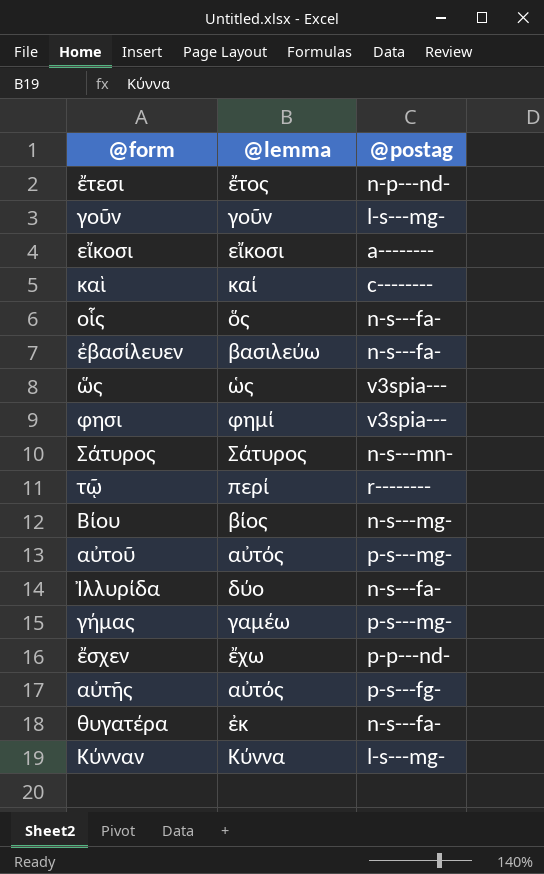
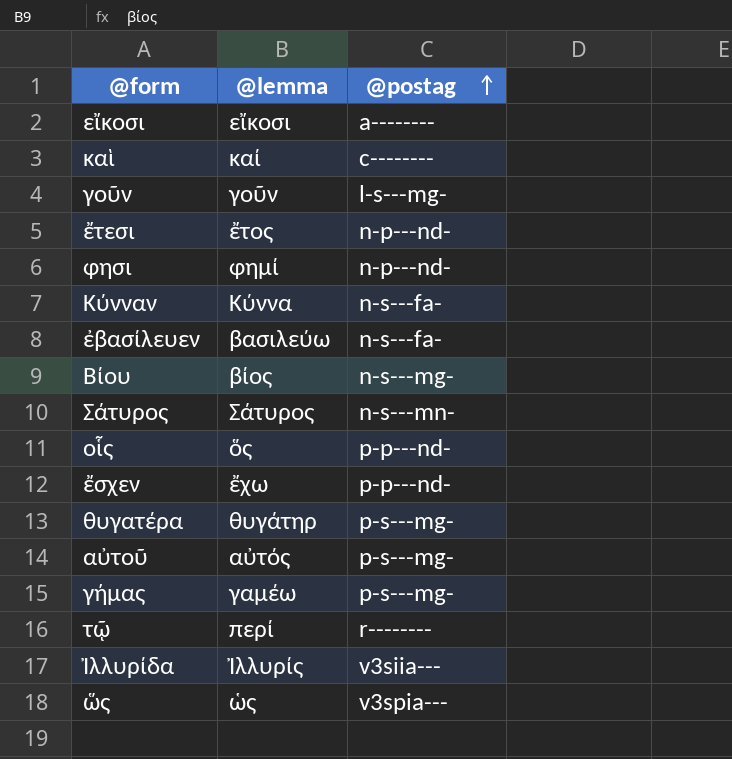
row order: none -> @postag ascending
row αὐτῆς: αὐτός | p-s---fg- -> none
φησι | @postag: v3spia--- -> n-p---nd-
Κύνναν | @postag: l-s---mg- -> n-s---fa-
οἷς | @postag: n-s---fa- -> p-p---nd-
θυγατέρα | @lemma: ἐκ -> θυγάτηρ
θυγατέρα | @postag: n-s---fa- -> p-s---mg-
Ἰλλυρίδα | @lemma: δύο -> Ἰλλυρίς
Ἰλλυρίδα | @postag: n-s---fa- -> v3siia---

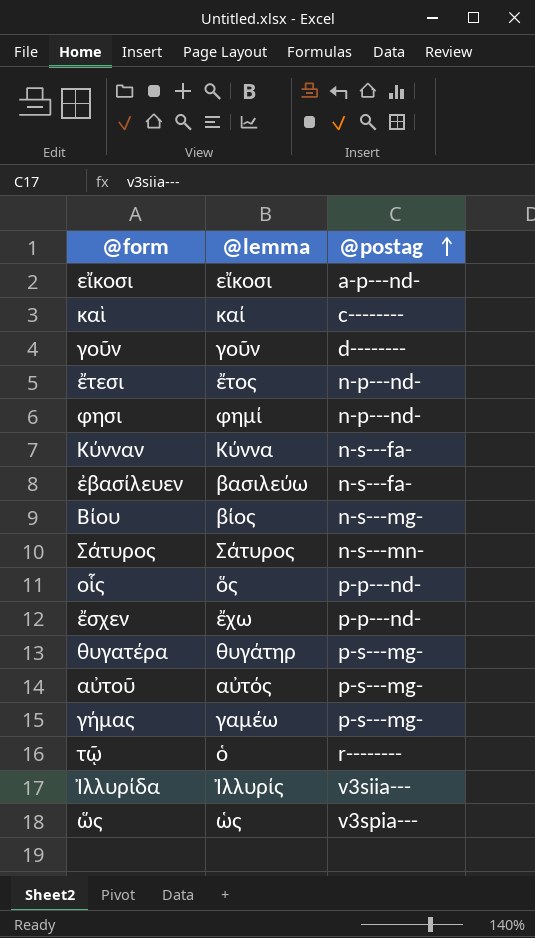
εἴκοσι | @postag: a-------- -> a-p---nd-
γοῦν | @postag: l-s---mg- -> d--------
τῷ | @lemma: περί -> ὁ

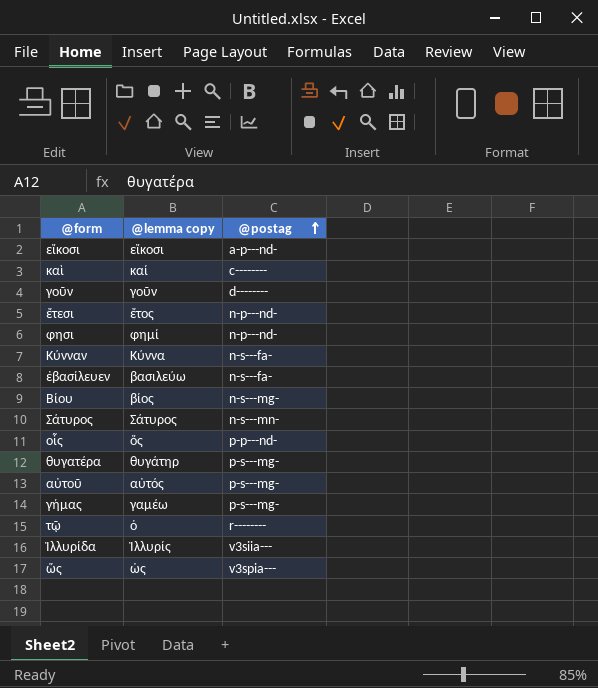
column name: @lemma -> @lemma copy
row ἔσχεν: ἔχω | p-p---nd- -> none

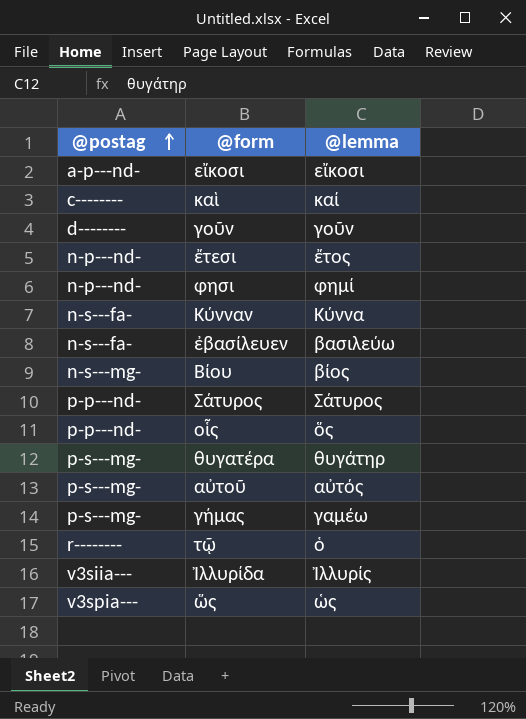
column @postag | position: 3 -> 1
column name: @lemma copy -> @lemma
Σάτυρος | @postag: n-s---mn- -> p-p---nd-

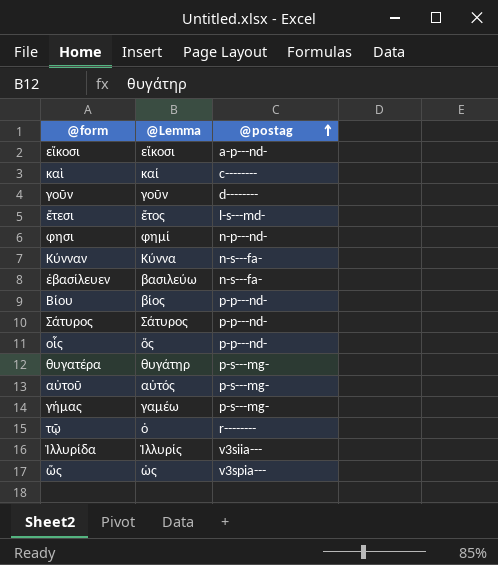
column name: @lemma -> @Lemma
column @postag | position: 1 -> 3
ἔτεσι | @postag: n-p---nd- -> l-s---md-
Βίου | @postag: n-s---mg- -> p-p---nd-

